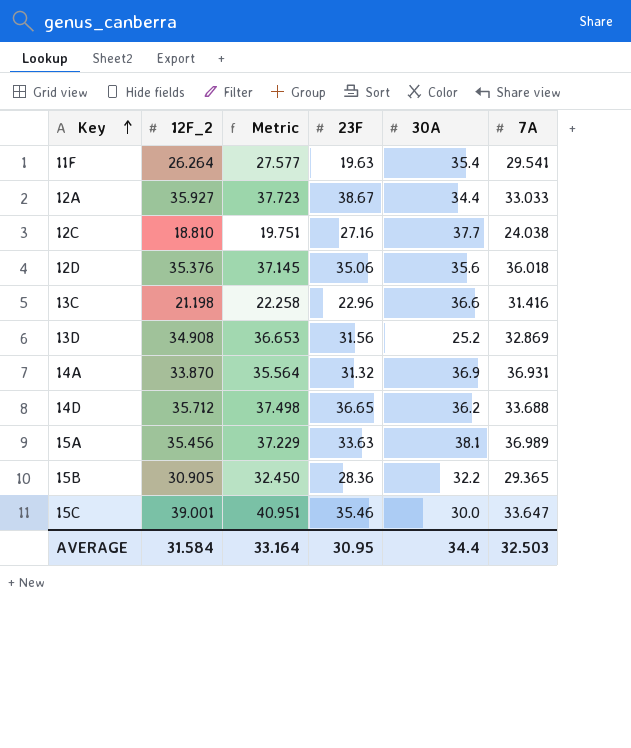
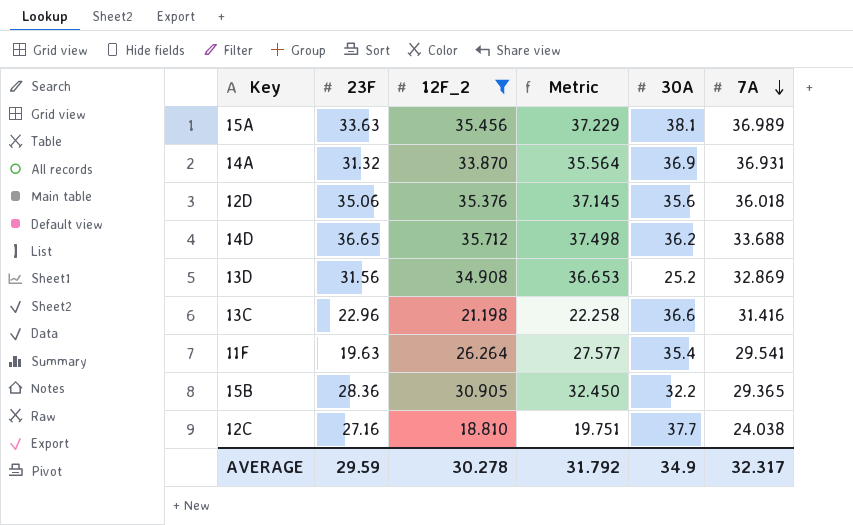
filter: none -> 12F_2 <= 35.712
row order: Key ascending -> 7A descending
column 23F | position: 4 -> 2
AVERAGE | 23F: 30.95 -> 29.59
AVERAGE | 12F_2: 31.584 -> 30.278
AVERAGE | Metric: 33.164 -> 31.792
AVERAGE | 30A: 34.4 -> 34.9
AVERAGE | 7A: 32.503 -> 32.317

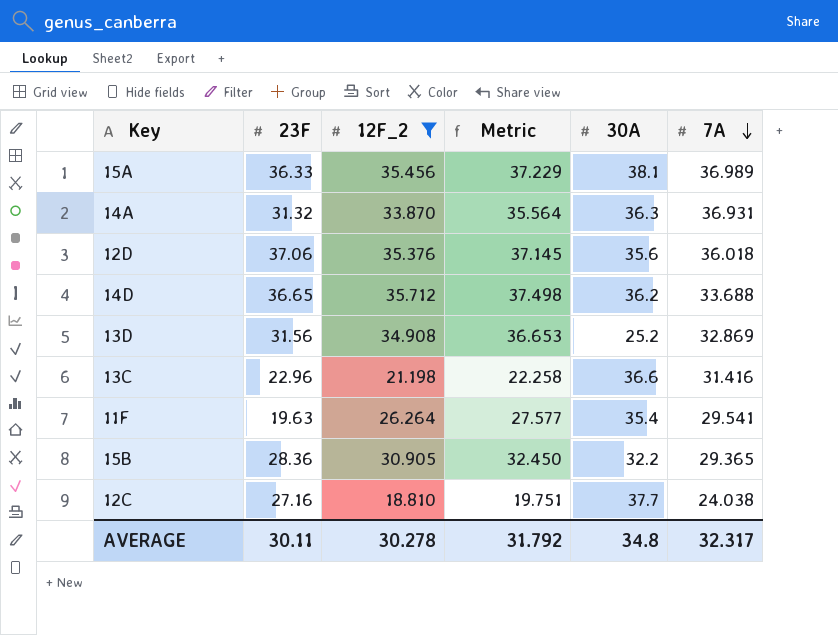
15A | 23F: 33.63 -> 36.33
14A | 30A: 36.9 -> 36.3
12D | 23F: 35.06 -> 37.06
AVERAGE | 23F: 29.59 -> 30.11
AVERAGE | 30A: 34.9 -> 34.8

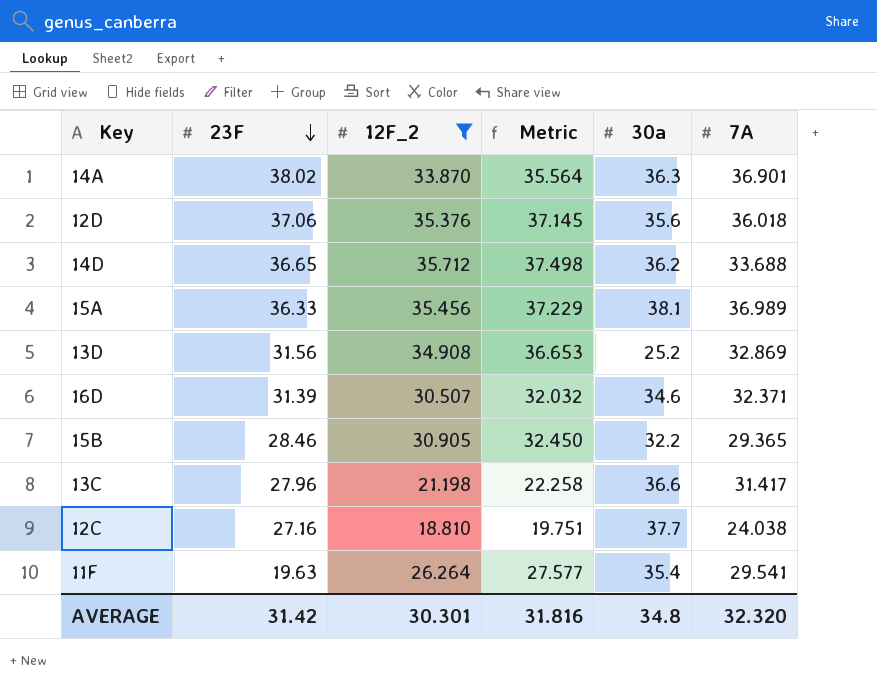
row order: 7A descending -> 23F descending
column name: 30A -> 30a
14A | 23F: 31.32 -> 38.02
14A | 7A: 36.931 -> 36.901
row 16D: none -> 31.39 | 30.507 | 32.032 | 34.6 | 32.371
15B | 23F: 28.36 -> 28.46
13C | 23F: 22.96 -> 27.96
13C | 7A: 31.416 -> 31.417
AVERAGE | 23F: 30.11 -> 31.42
AVERAGE | 12F_2: 30.278 -> 30.301
AVERAGE | Metric: 31.792 -> 31.816
AVERAGE | 7A: 32.317 -> 32.320

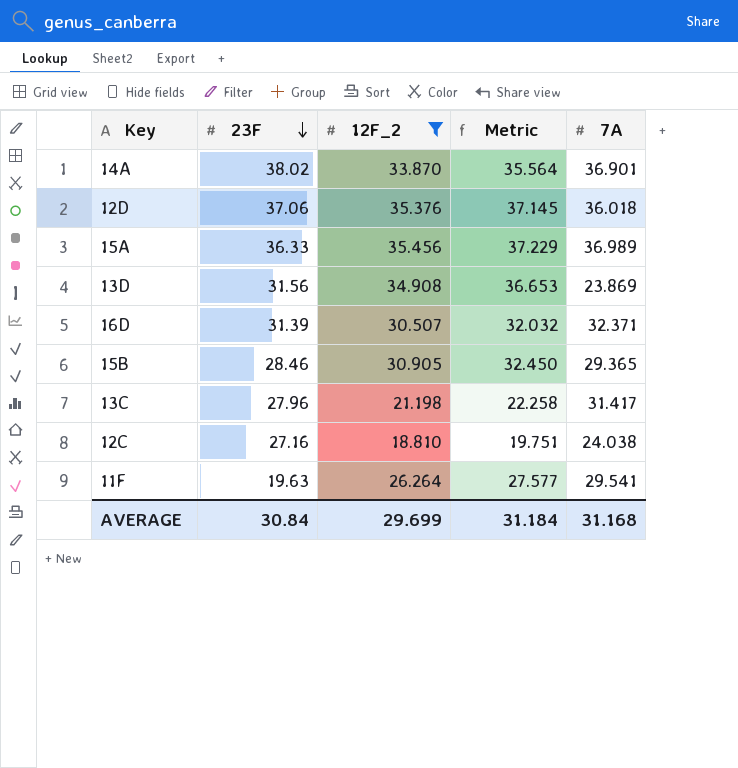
column 30a | position: 5 -> none
row 14D: 36.65 | 35.712 | 37.498 | 36.2 | 33.688 -> none
13D | 7A: 32.869 -> 23.869
AVERAGE | 23F: 31.42 -> 30.84
AVERAGE | 12F_2: 30.301 -> 29.699
AVERAGE | Metric: 31.816 -> 31.184
AVERAGE | 7A: 32.320 -> 31.168

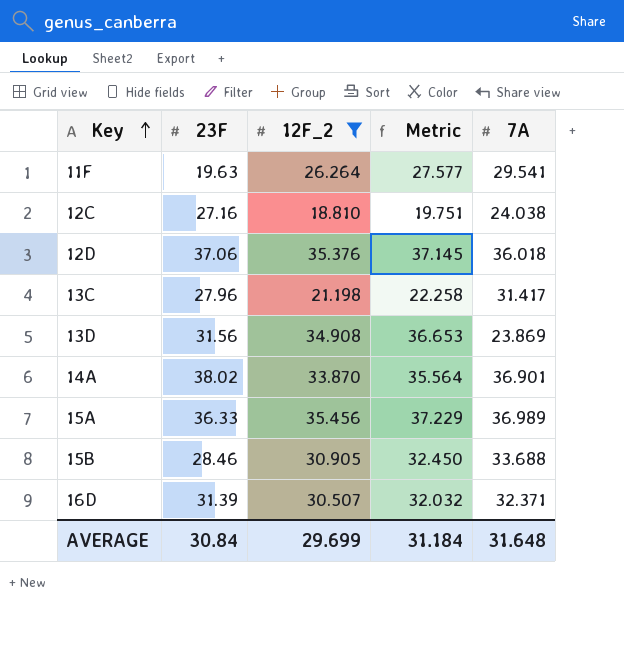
row order: 23F descending -> Key ascending
15B | 7A: 29.365 -> 33.688
AVERAGE | 7A: 31.168 -> 31.648

